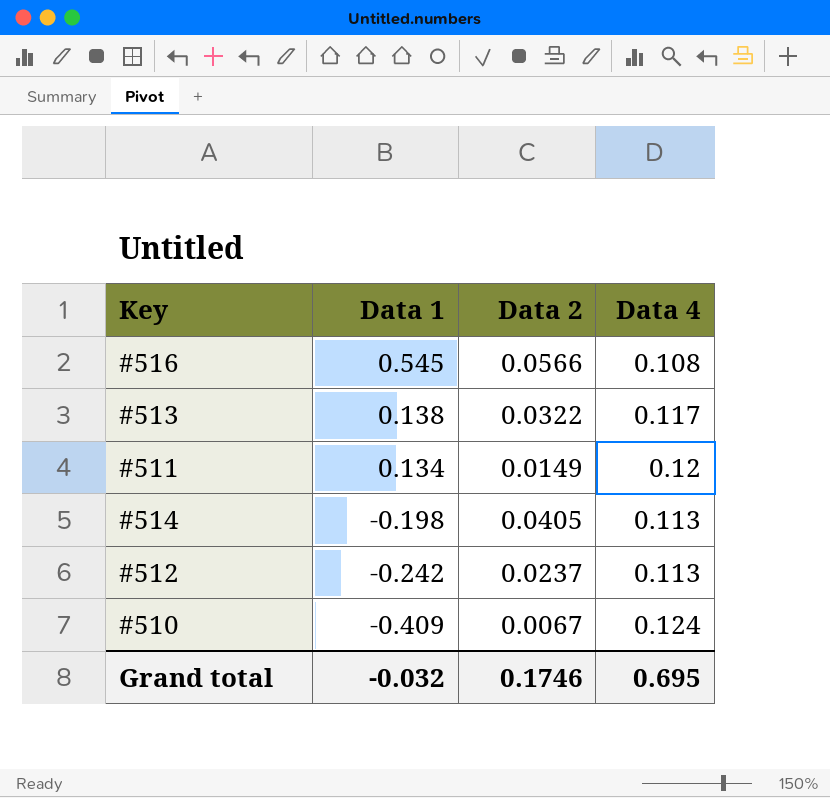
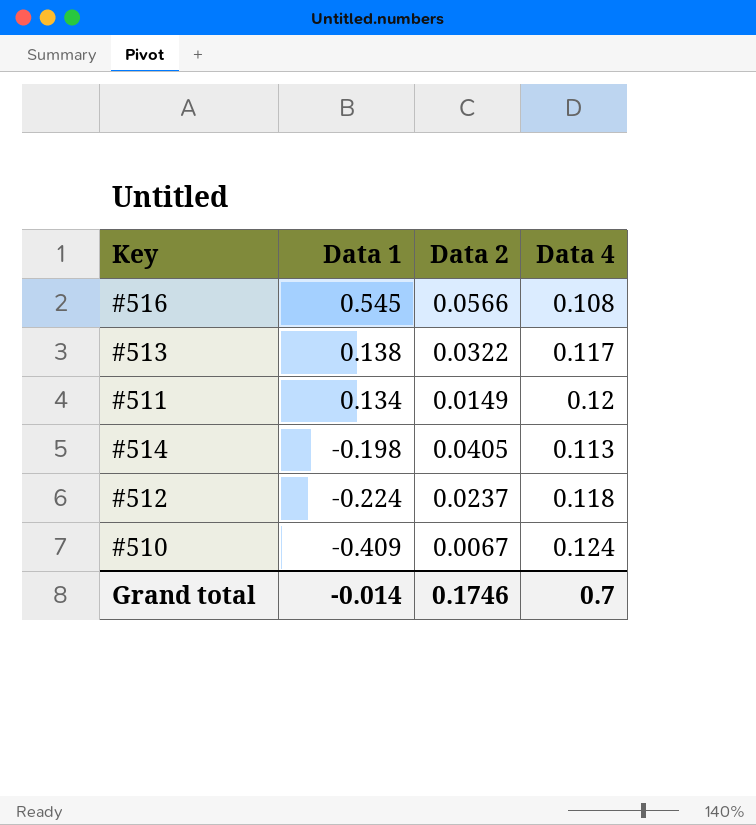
#512 | Data 1: -0.242 -> -0.224
#512 | Data 4: 0.113 -> 0.118
Grand total | Data 1: -0.032 -> -0.014
Grand total | Data 4: 0.695 -> 0.7

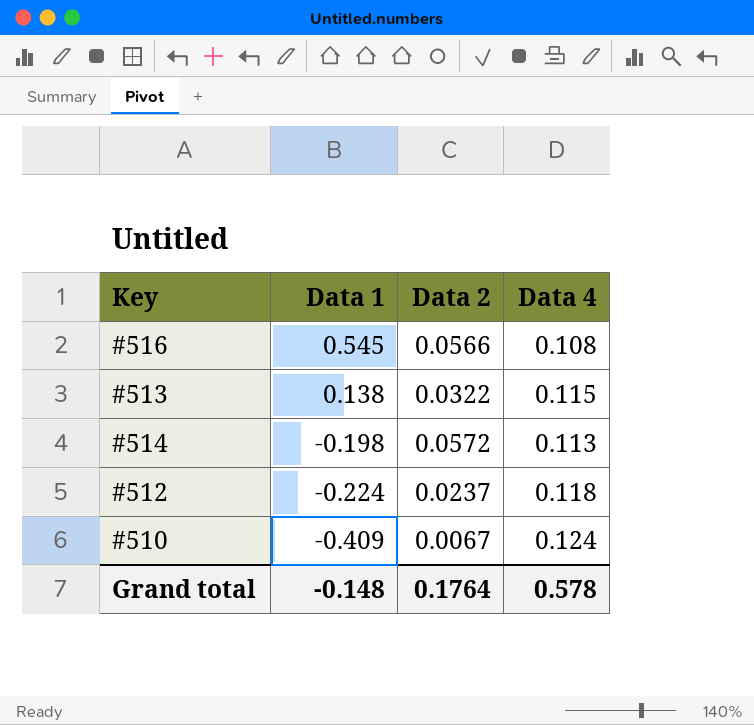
row #511: 0.134 | 0.0149 | 0.12 -> none
#513 | Data 4: 0.117 -> 0.115
#514 | Data 2: 0.0405 -> 0.0572
Grand total | Data 1: -0.014 -> -0.148
Grand total | Data 2: 0.1746 -> 0.1764
Grand total | Data 4: 0.7 -> 0.578

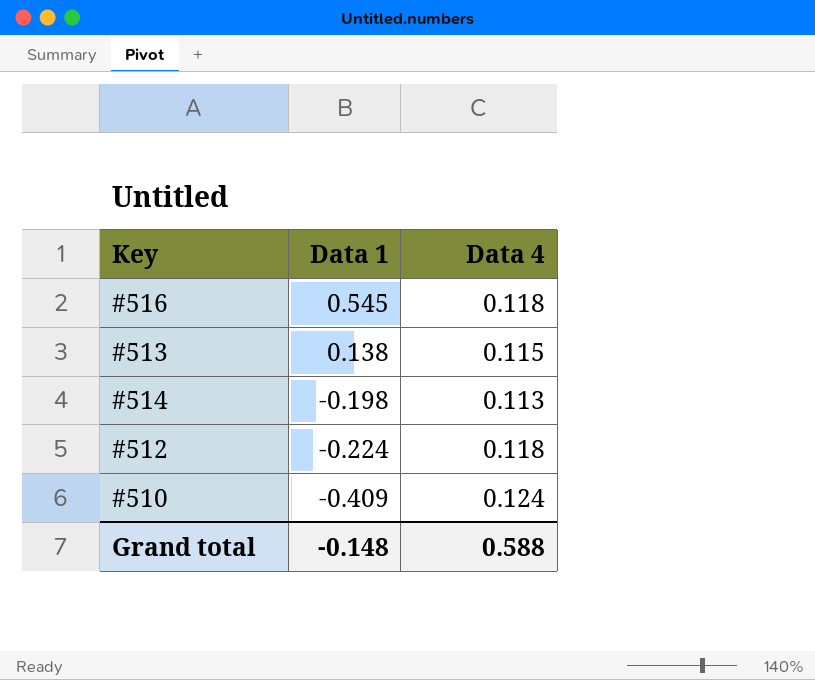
column Data 2 | position: 3 -> none
#516 | Data 4: 0.108 -> 0.118
Grand total | Data 4: 0.578 -> 0.588

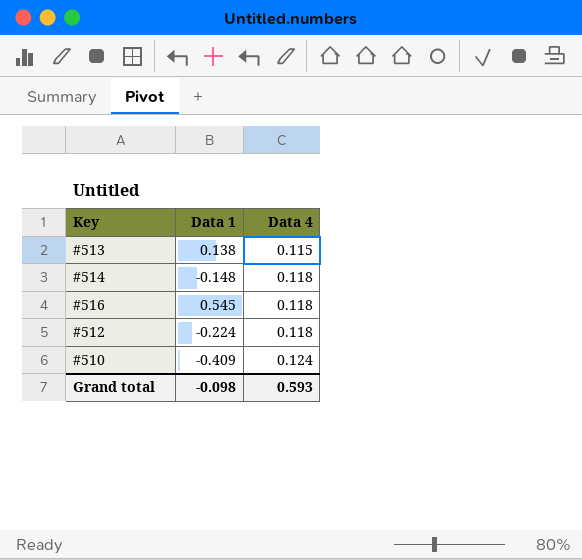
row order: Data 1 descending -> Data 4 ascending
#514 | Data 1: -0.198 -> -0.148
#514 | Data 4: 0.113 -> 0.118
Grand total | Data 1: -0.148 -> -0.098
Grand total | Data 4: 0.588 -> 0.593

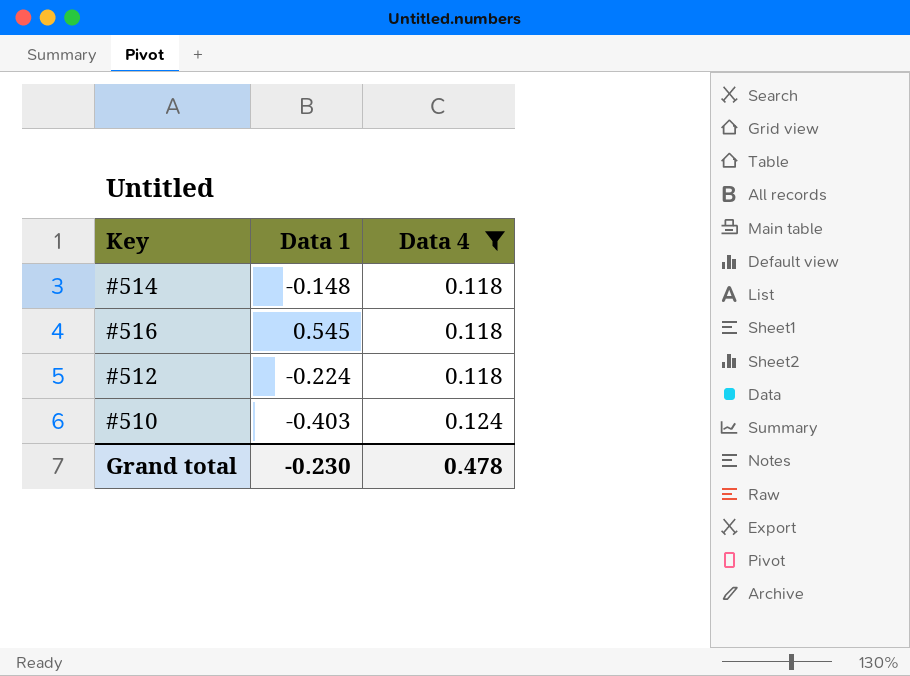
filter: none -> Data 4 != 0.115
#510 | Data 1: -0.409 -> -0.403
Grand total | Data 1: -0.098 -> -0.230
Grand total | Data 4: 0.593 -> 0.478

